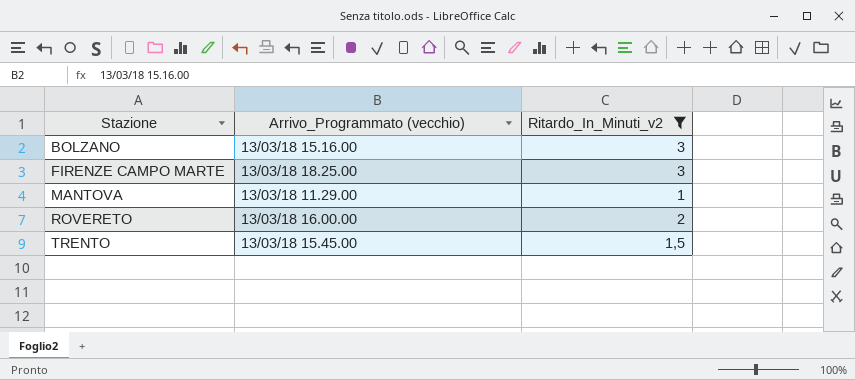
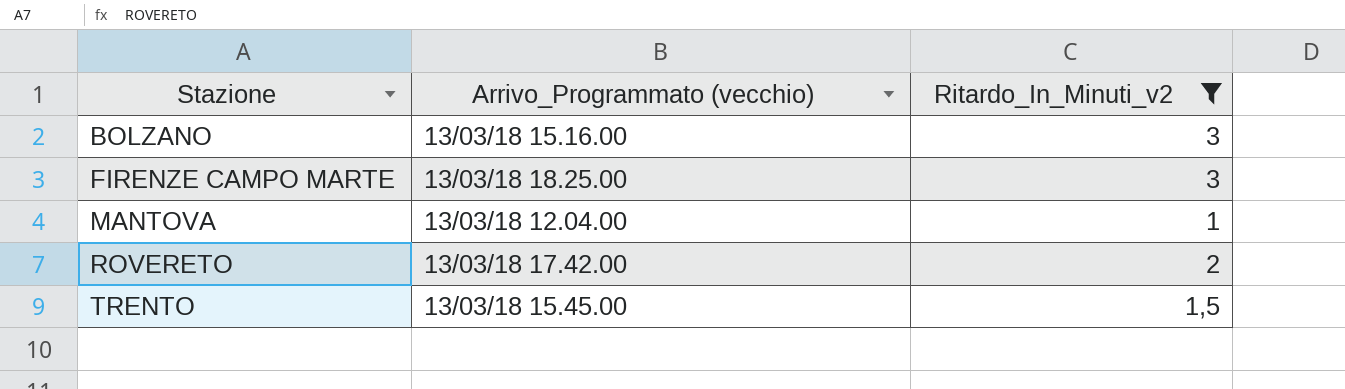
MANTOVA | Arrivo_Programmato (vecchio): 13/03/18 11.29.00 -> 13/03/18 12.04.00
ROVERETO | Arrivo_Programmato (vecchio): 13/03/18 16.00.00 -> 13/03/18 17.42.00

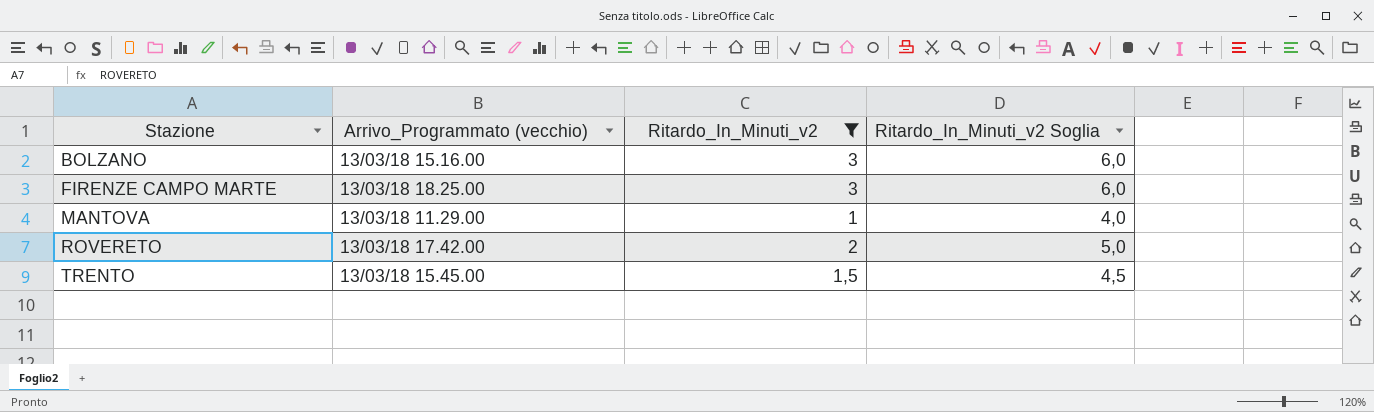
column Ritardo_In_Minuti_v2 Soglia | formula: none -> [Ritardo_In_Minuti_v2] + 3
MANTOVA | Arrivo_Programmato (vecchio): 13/03/18 12.04.00 -> 13/03/18 11.29.00

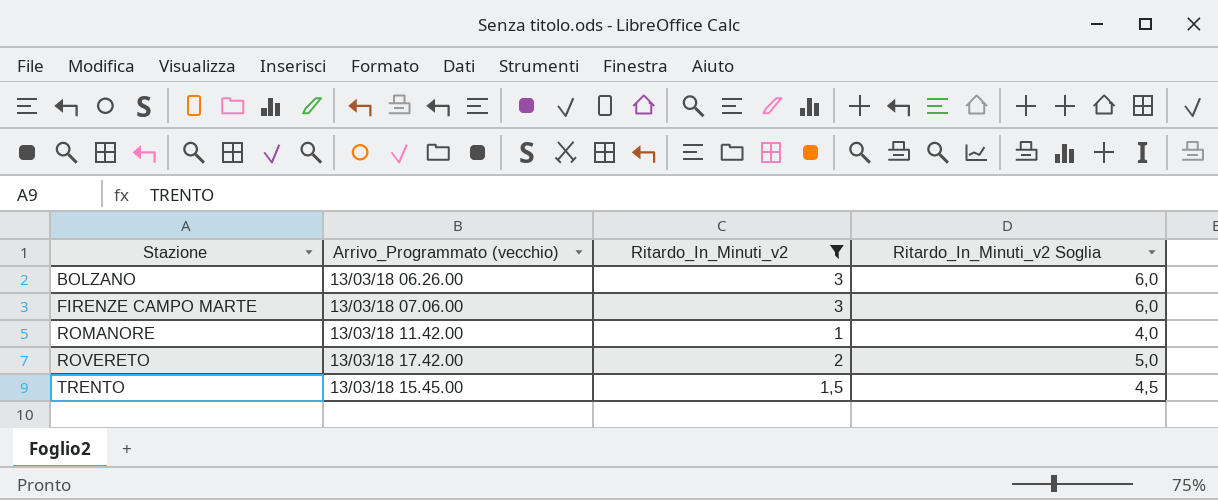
row MANTOVA: 13/03/18 11.29.00 | 1 | 4,0 -> none
BOLZANO | Arrivo_Programmato (vecchio): 13/03/18 15.16.00 -> 13/03/18 06.26.00
FIRENZE CAMPO MARTE | Arrivo_Programmato (vecchio): 13/03/18 18.25.00 -> 13/03/18 07.06.00
row ROMANORE: none -> 13/03/18 11.42.00 | 1 | 4,0

